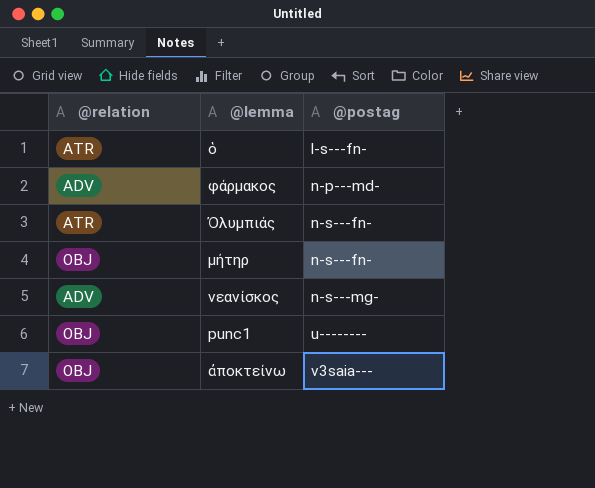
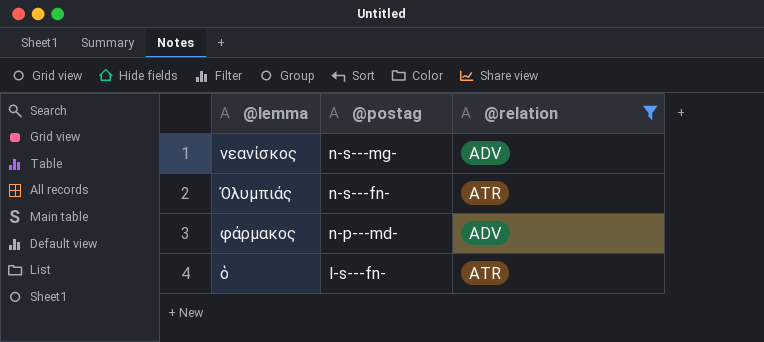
filter: none -> @relation != OBJ
row order: @postag ascending -> @postag descending
column @relation | position: 1 -> 3

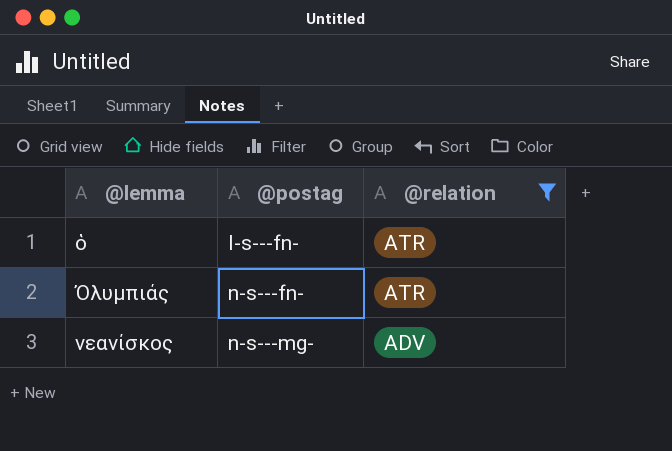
row order: @postag descending -> @postag ascending
row φάρμακος: n-p---md- | ADV -> none

